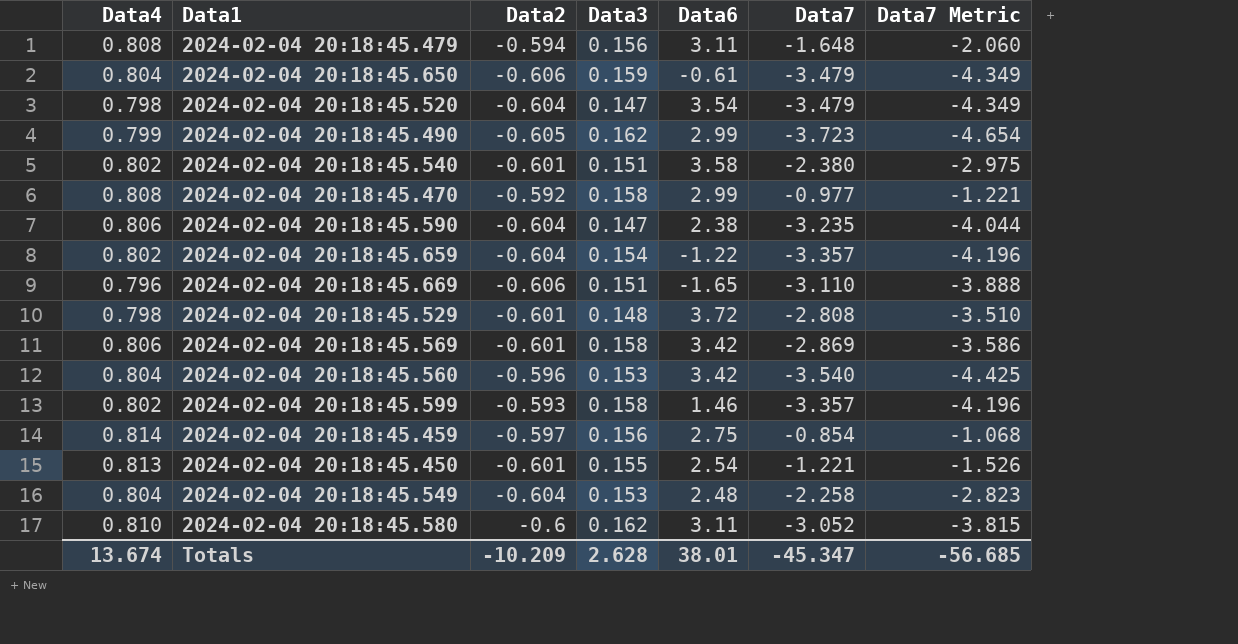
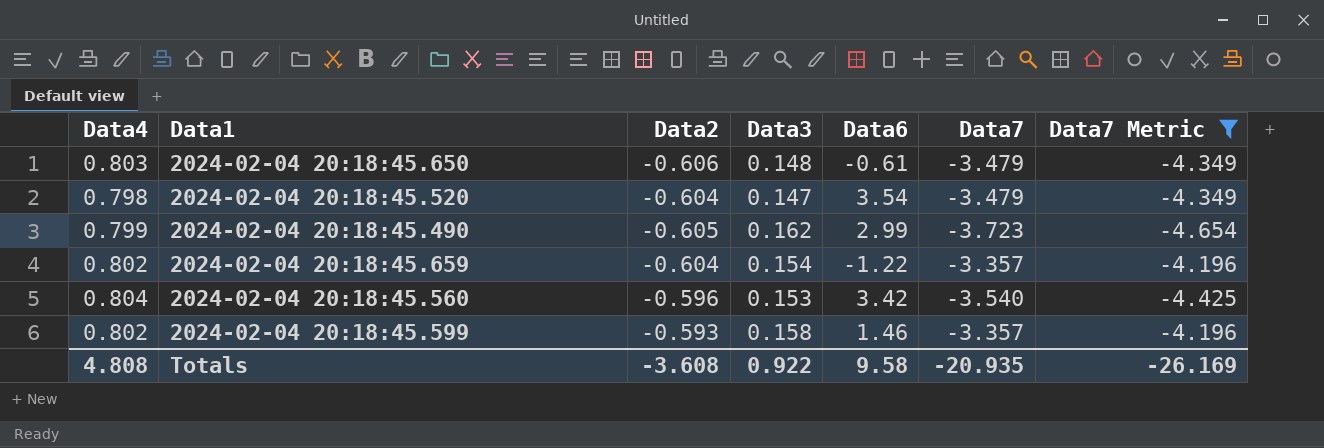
filter: none -> Data7 Metric <= -4.196
2024-02-04 20:18:45.650 | Data4: 0.804 -> 0.803
2024-02-04 20:18:45.650 | Data3: 0.159 -> 0.148
Totals | Data4: 13.674 -> 4.808
Totals | Data2: -10.209 -> -3.608
Totals | Data3: 2.628 -> 0.922
Totals | Data6: 38.01 -> 9.58
Totals | Data7: -45.347 -> -20.935
Totals | Data7 Metric: -56.685 -> -26.169

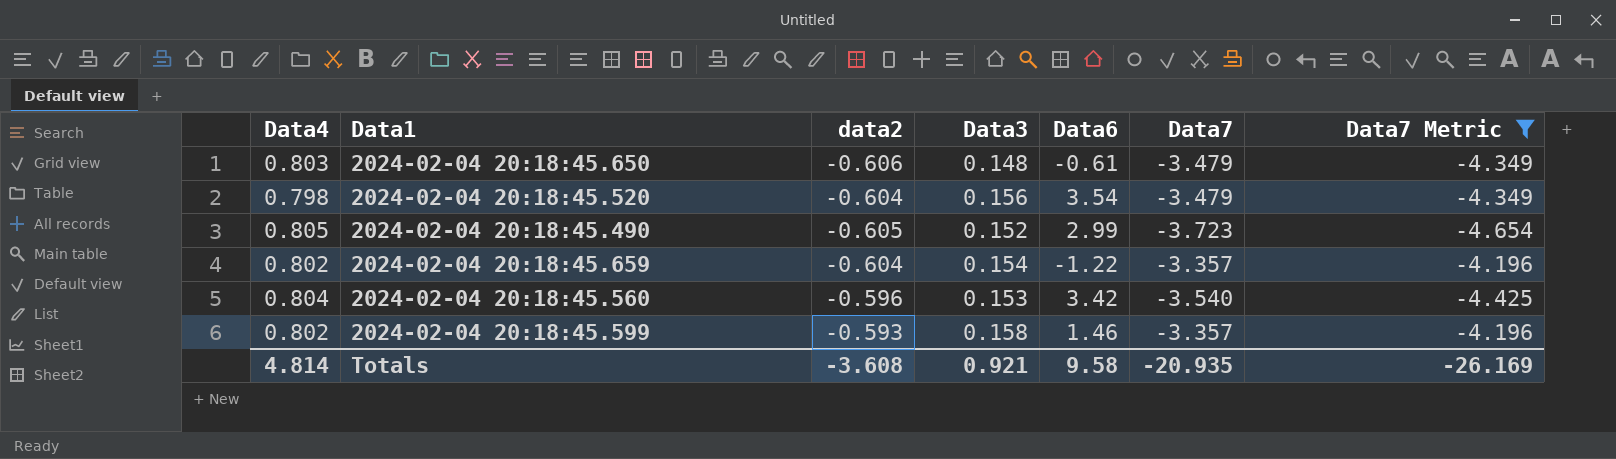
column name: Data2 -> data2
2024-02-04 20:18:45.520 | Data3: 0.147 -> 0.156
2024-02-04 20:18:45.490 | Data4: 0.799 -> 0.805
2024-02-04 20:18:45.490 | Data3: 0.162 -> 0.152
Totals | Data4: 4.808 -> 4.814
Totals | Data3: 0.922 -> 0.921

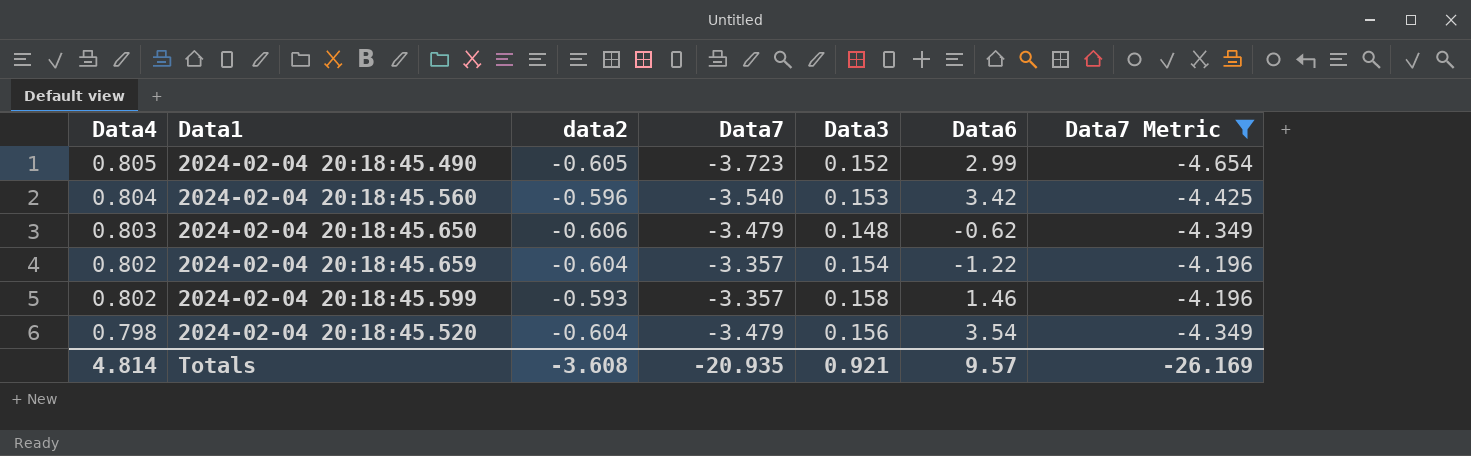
row order: none -> Data4 descending
column Data7 | position: 6 -> 4
2024-02-04 20:18:45.650 | Data6: -0.61 -> -0.62
Totals | Data6: 9.58 -> 9.57

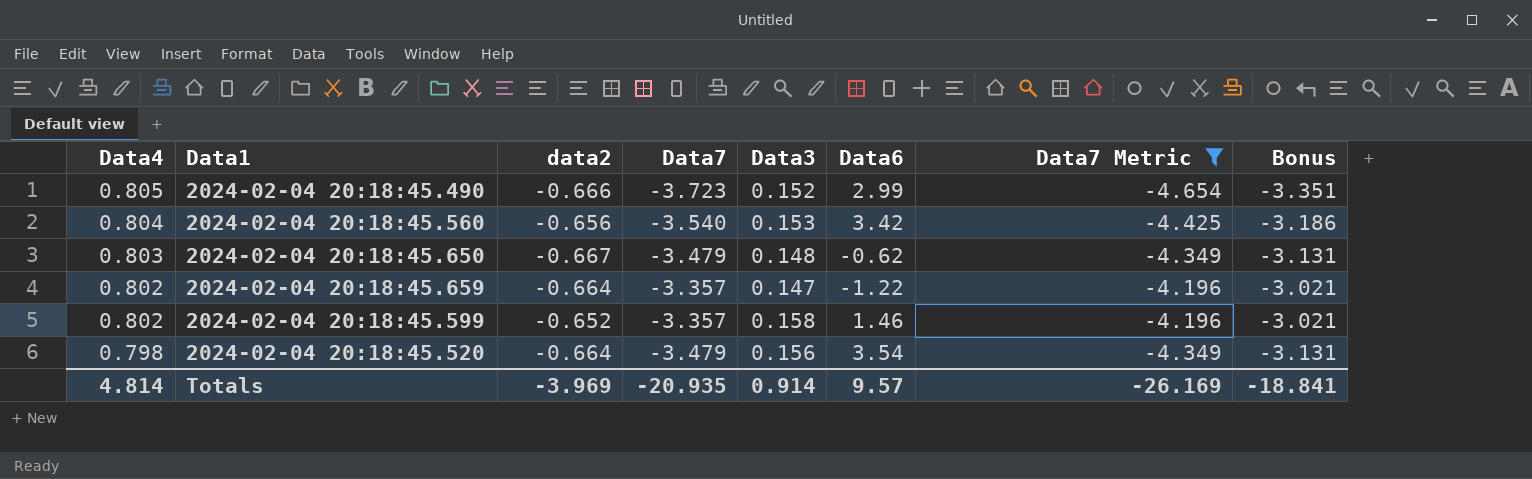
column Bonus | formula: none -> [Data7] * 0.9
2024-02-04 20:18:45.490 | data2: -0.605 -> -0.666
2024-02-04 20:18:45.560 | data2: -0.596 -> -0.656
2024-02-04 20:18:45.650 | data2: -0.606 -> -0.667
2024-02-04 20:18:45.659 | data2: -0.604 -> -0.664
2024-02-04 20:18:45.659 | Data3: 0.154 -> 0.147
2024-02-04 20:18:45.599 | data2: -0.593 -> -0.652
2024-02-04 20:18:45.520 | data2: -0.604 -> -0.664
Totals | data2: -3.608 -> -3.969
Totals | Data3: 0.921 -> 0.914

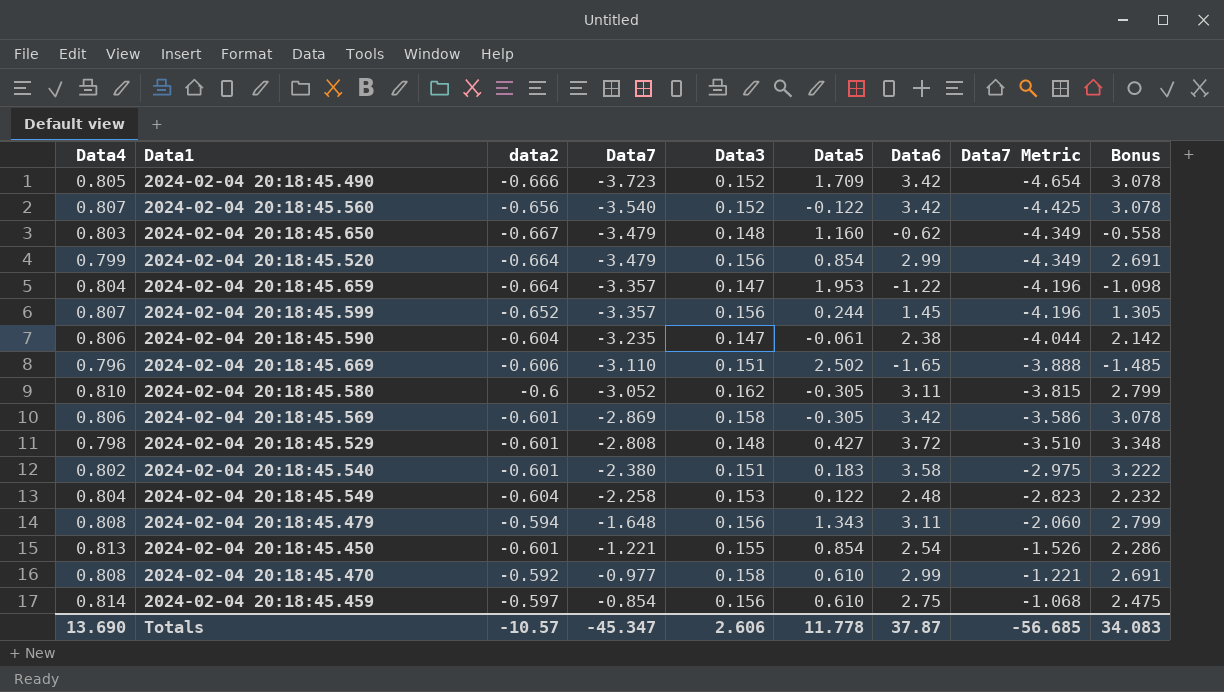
filter: Data7 Metric <= -4.196 -> none
row order: Data4 descending -> Data7 ascending
column Data5 | position: none -> 6
column Bonus | formula: [Data7] * 0.9 -> [Data6] * 0.9
2024-02-04 20:18:45.490 | Data6: 2.99 -> 3.42
2024-02-04 20:18:45.560 | Data4: 0.804 -> 0.807
2024-02-04 20:18:45.560 | Data3: 0.153 -> 0.152
2024-02-04 20:18:45.520 | Data4: 0.798 -> 0.799
2024-02-04 20:18:45.520 | Data6: 3.54 -> 2.99
2024-02-04 20:18:45.659 | Data4: 0.802 -> 0.804
2024-02-04 20:18:45.599 | Data4: 0.802 -> 0.807
2024-02-04 20:18:45.599 | Data3: 0.158 -> 0.156
2024-02-04 20:18:45.599 | Data6: 1.46 -> 1.45
Totals | Data4: 4.814 -> 13.690
Totals | data2: -3.969 -> -10.57
Totals | Data7: -20.935 -> -45.347
Totals | Data3: 0.914 -> 2.606
Totals | Data6: 9.57 -> 37.87
Totals | Data7 Metric: -26.169 -> -56.685
Totals | Bonus: -18.841 -> 34.083

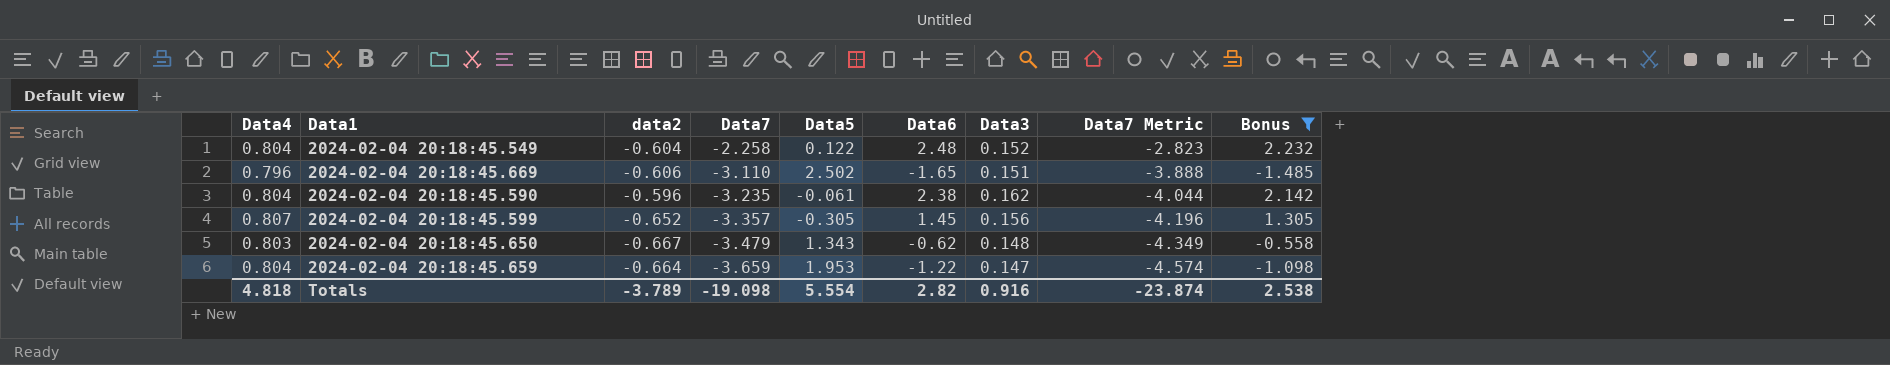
filter: none -> Bonus <= 2.232
row order: Data7 ascending -> Data7 descending
column Data3 | position: 5 -> 7
2024-02-04 20:18:45.549 | Data3: 0.153 -> 0.152
2024-02-04 20:18:45.590 | Data4: 0.806 -> 0.804
2024-02-04 20:18:45.590 | data2: -0.604 -> -0.596
2024-02-04 20:18:45.590 | Data3: 0.147 -> 0.162
2024-02-04 20:18:45.599 | Data5: 0.244 -> -0.305
2024-02-04 20:18:45.650 | Data5: 1.160 -> 1.343
2024-02-04 20:18:45.659 | Data7: -3.357 -> -3.659
2024-02-04 20:18:45.659 | Data7 Metric: -4.196 -> -4.574
Totals | Data4: 13.690 -> 4.818
Totals | data2: -10.57 -> -3.789
Totals | Data7: -45.347 -> -19.098
Totals | Data5: 11.778 -> 5.554
Totals | Data6: 37.87 -> 2.82
Totals | Data3: 2.606 -> 0.916
Totals | Data7 Metric: -56.685 -> -23.874
Totals | Bonus: 34.083 -> 2.538

